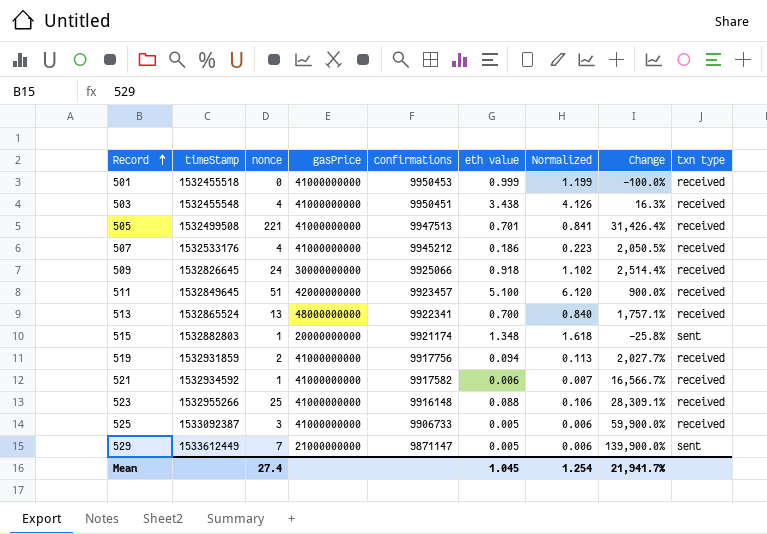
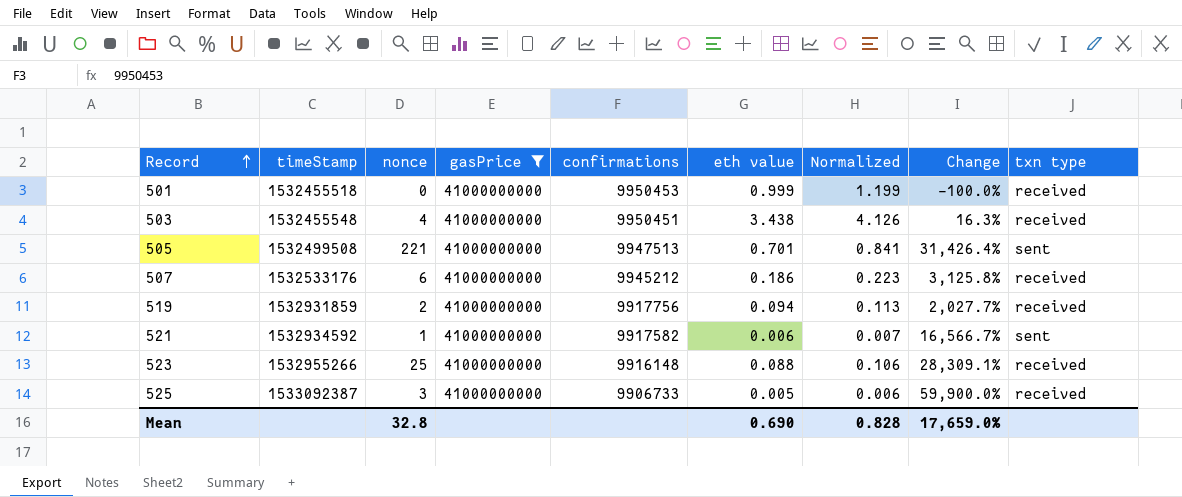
filter: none -> gasPrice = 41000000000
505 | txn type: received -> sent
507 | nonce: 4 -> 6
507 | Change: 2,050.5% -> 3,125.8%
521 | txn type: received -> sent
Mean | nonce: 27.4 -> 32.8
Mean | eth value: 1.045 -> 0.690
Mean | Normalized: 1.254 -> 0.828
Mean | Change: 21,941.7% -> 17,659.0%

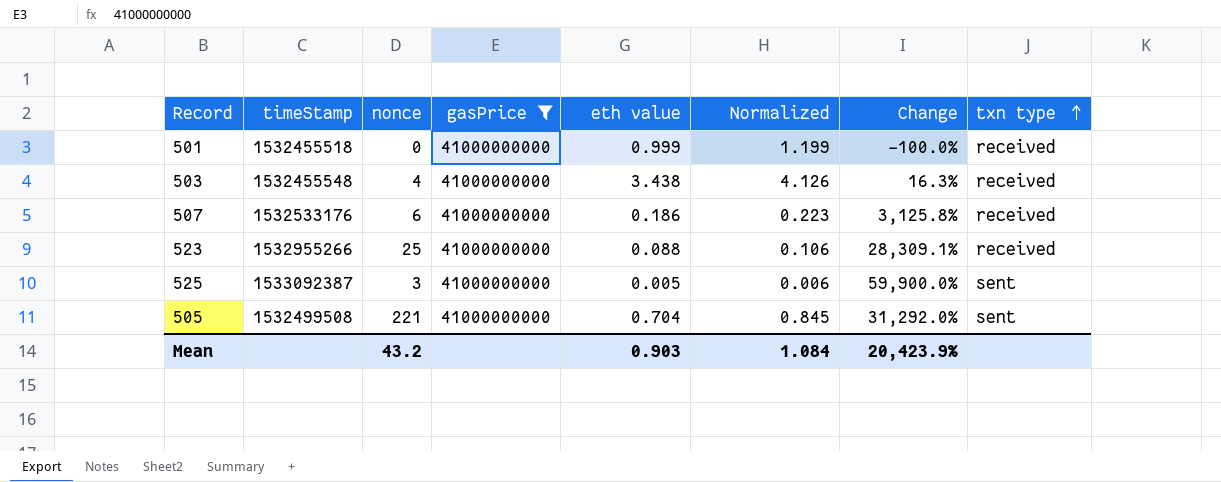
row order: Record ascending -> txn type ascending
column confirmations | position: 5 -> none
row 519: 1532931859 | 2 | 41000000000 | 9917756 | 0.094 | 0.113 | 2,027.7% | received -> none
row 521: 1532934592 | 1 | 41000000000 | 9917582 | 0.006 | 0.007 | 16,566.7% | sent -> none
525 | txn type: received -> sent
505 | eth value: 0.701 -> 0.704
505 | Normalized: 0.841 -> 0.845
505 | Change: 31,426.4% -> 31,292.0%
Mean | nonce: 32.8 -> 43.2
Mean | eth value: 0.690 -> 0.903
Mean | Normalized: 0.828 -> 1.084
Mean | Change: 17,659.0% -> 20,423.9%

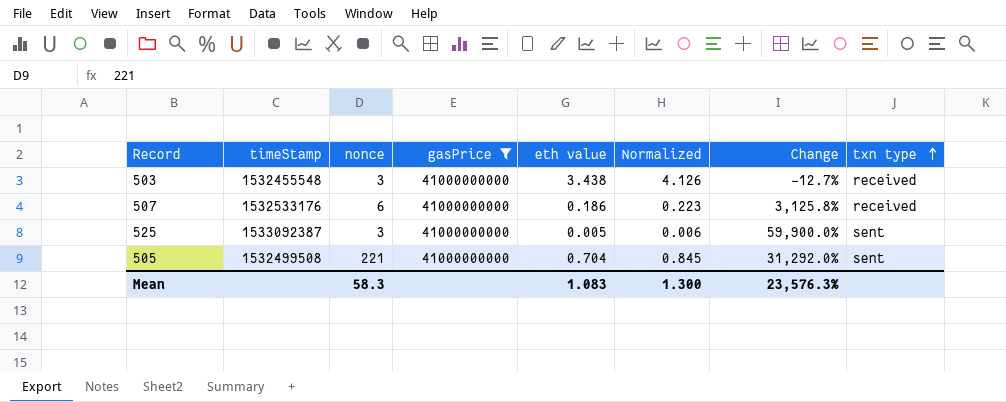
row 501: 1532455518 | 0 | 41000000000 | 0.999 | 1.199 | -100.0% | received -> none
row 523: 1532955266 | 25 | 41000000000 | 0.088 | 0.106 | 28,309.1% | received -> none
503 | nonce: 4 -> 3
503 | Change: 16.3% -> -12.7%
Mean | nonce: 43.2 -> 58.3
Mean | eth value: 0.903 -> 1.083
Mean | Normalized: 1.084 -> 1.300
Mean | Change: 20,423.9% -> 23,576.3%

